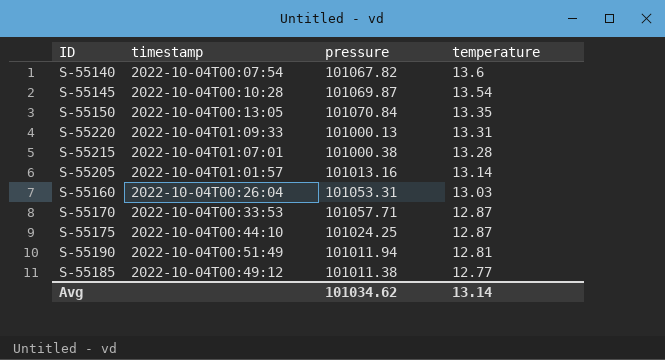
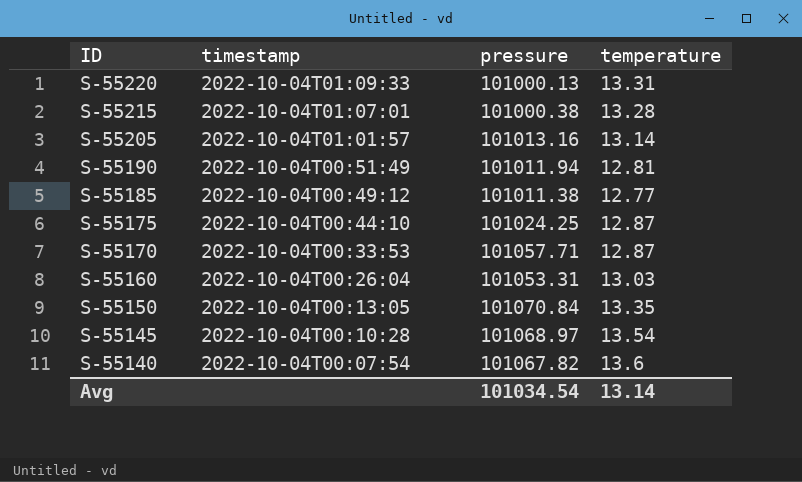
row order: temperature descending -> ID descending
S-55145 | pressure: 101069.87 -> 101068.97
Avg | pressure: 101034.62 -> 101034.54

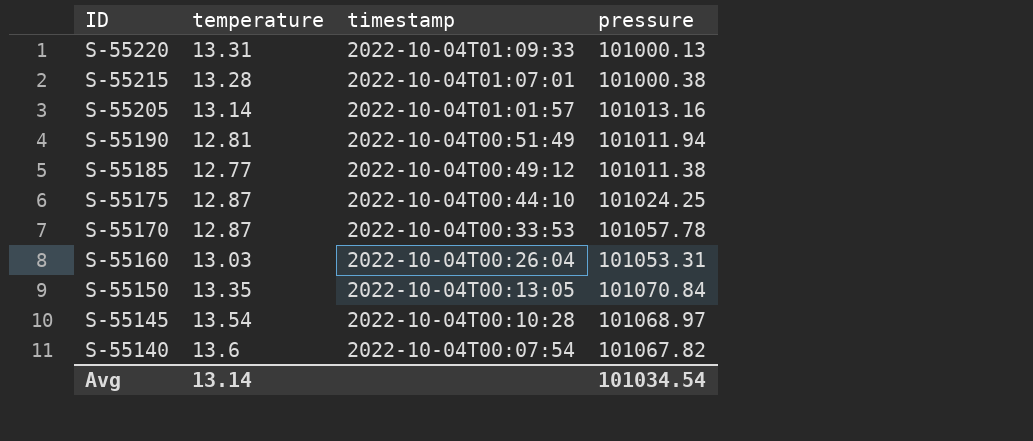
column temperature | position: 4 -> 2
S-55170 | pressure: 101057.71 -> 101057.78

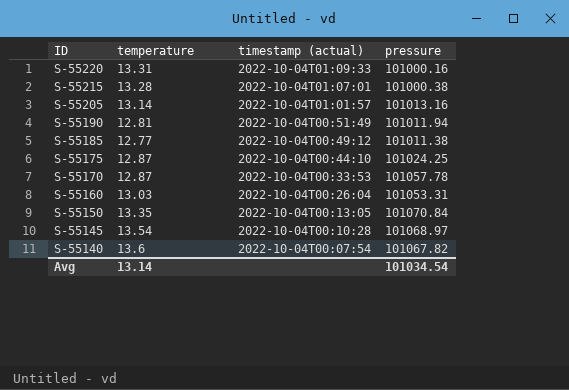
column name: timestamp -> timestamp (actual)
S-55220 | pressure: 101000.13 -> 101000.16

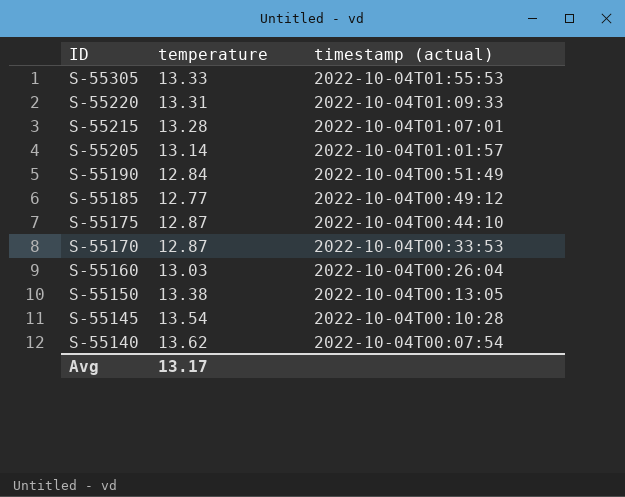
column pressure | position: 4 -> none
row S-55305: none -> 13.33 | 2022-10-04T01:55:53
S-55190 | temperature: 12.81 -> 12.84
S-55150 | temperature: 13.35 -> 13.38
S-55140 | temperature: 13.6 -> 13.62
Avg | temperature: 13.14 -> 13.17

